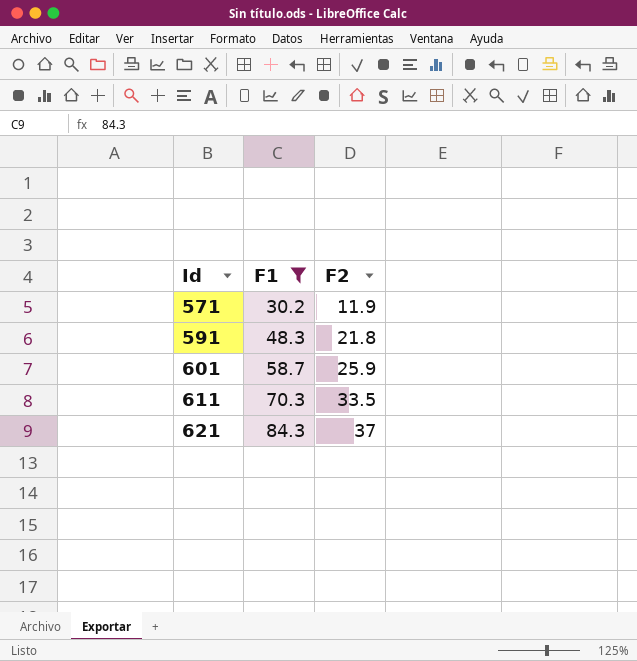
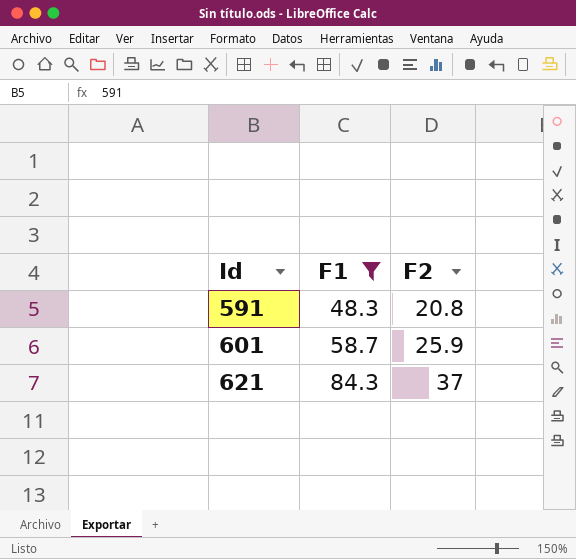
row 571: 30.2 | 11.9 -> none
row 611: 70.3 | 33.5 -> none
591 | F2: 21.8 -> 20.8

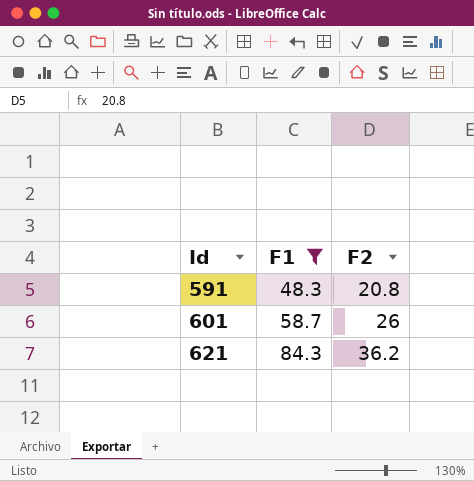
601 | F2: 25.9 -> 26
621 | F2: 37 -> 36.2

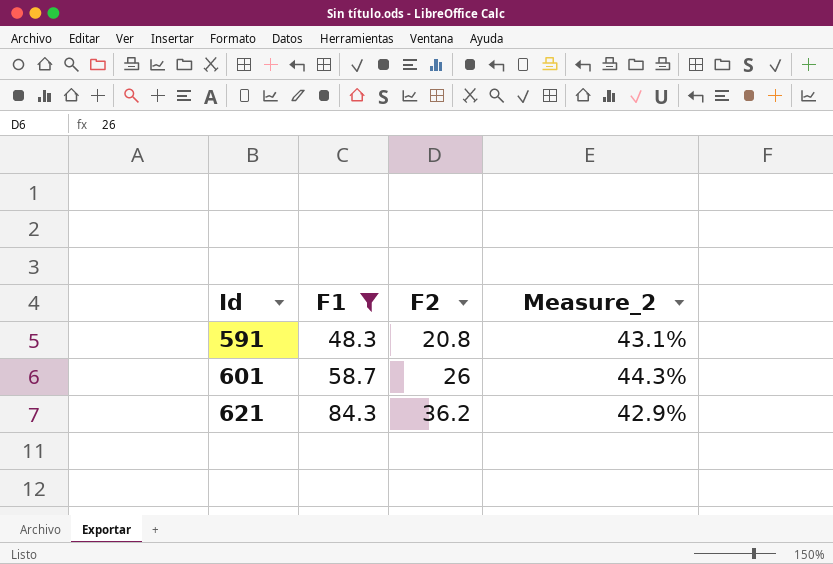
column Measure_2 | formula: none -> [F2] / [F1]

